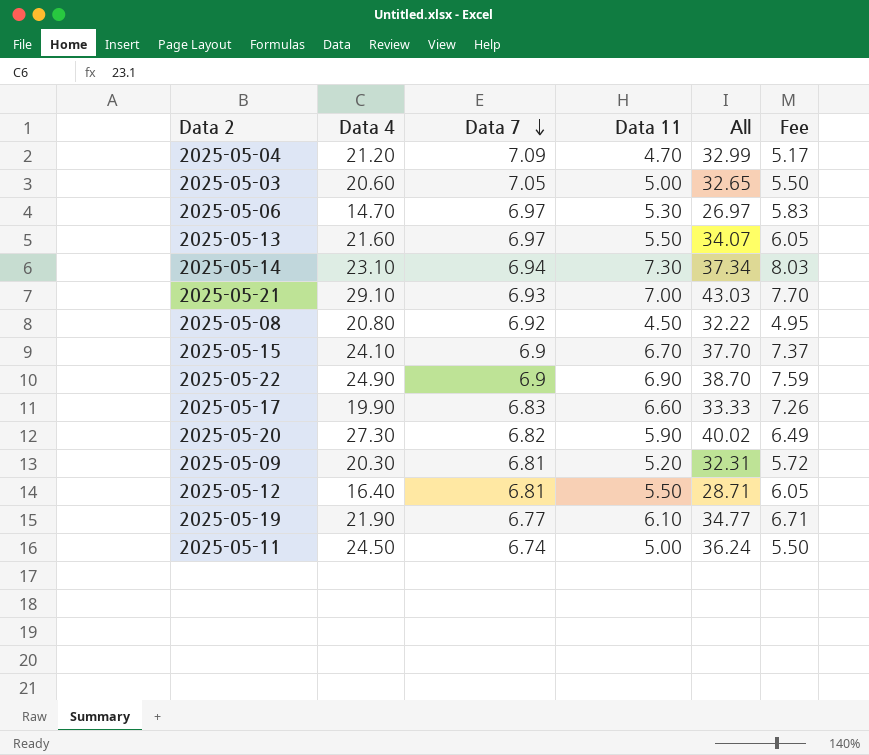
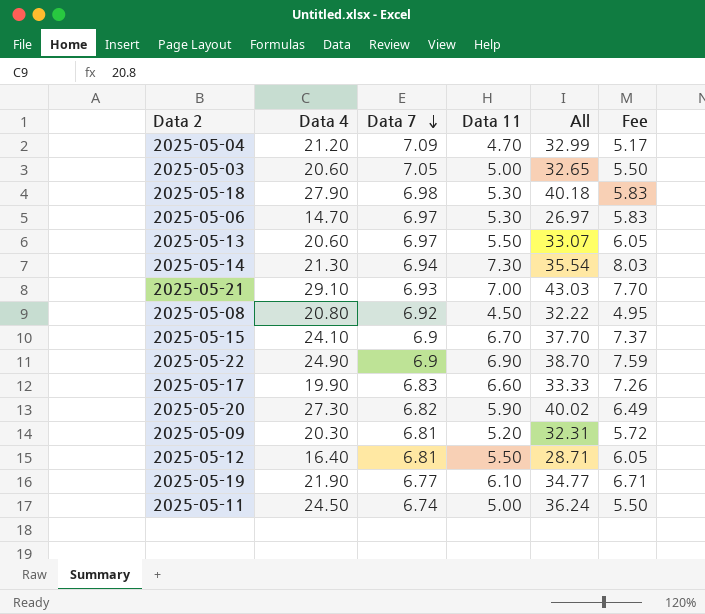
row 2025-05-18: none -> 27.90 | 6.98 | 5.30 | 40.18 | 5.83
2025-05-13 | Data 4: 21.60 -> 20.60
2025-05-13 | All: 34.07 -> 33.07
2025-05-14 | Data 4: 23.10 -> 21.30
2025-05-14 | All: 37.34 -> 35.54

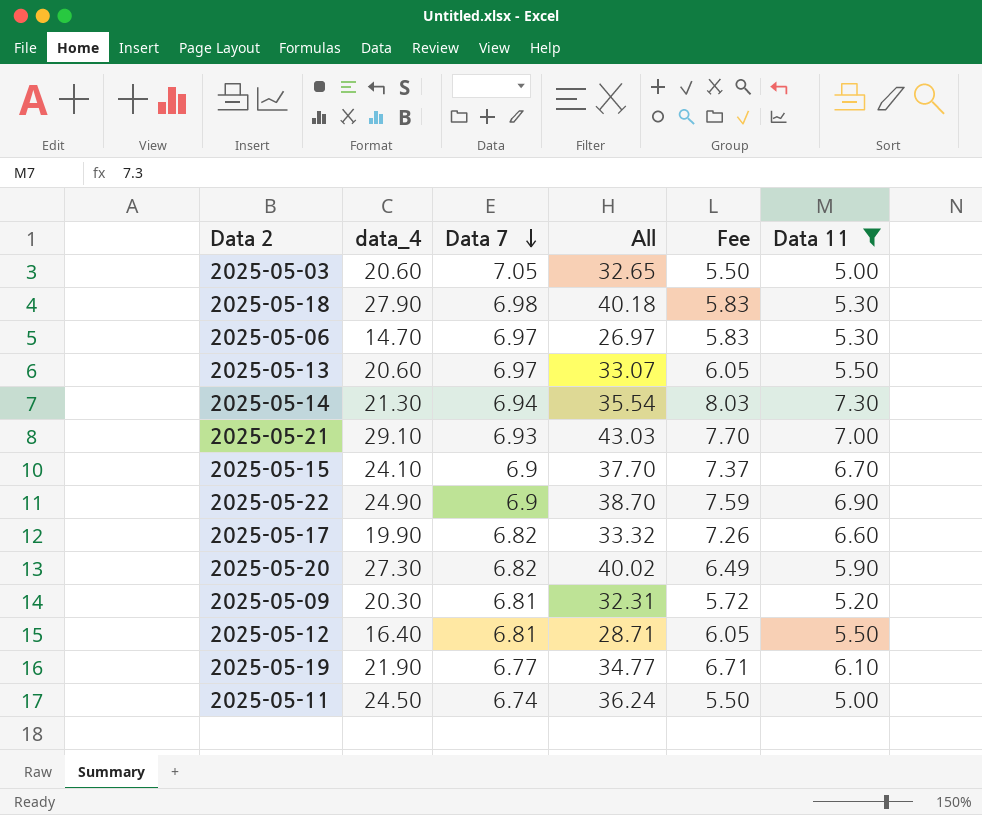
filter: none -> Data 11 >= 5.00
column name: Data 4 -> data_4
column Data 11 | position: 4 -> 6
2025-05-17 | Data 7: 6.83 -> 6.82
2025-05-17 | All: 33.33 -> 33.32

